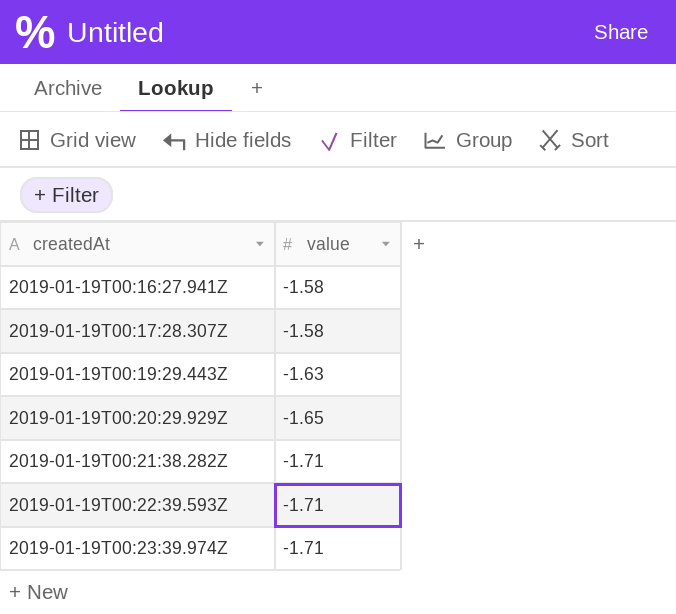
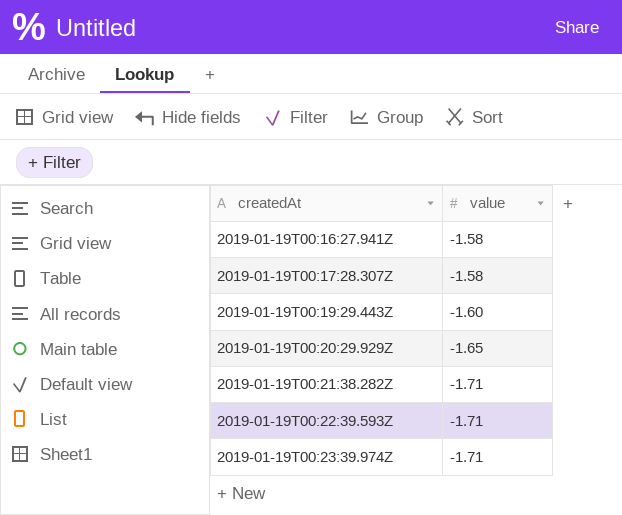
2019-01-19T00:19:29.443Z | value: -1.63 -> -1.60

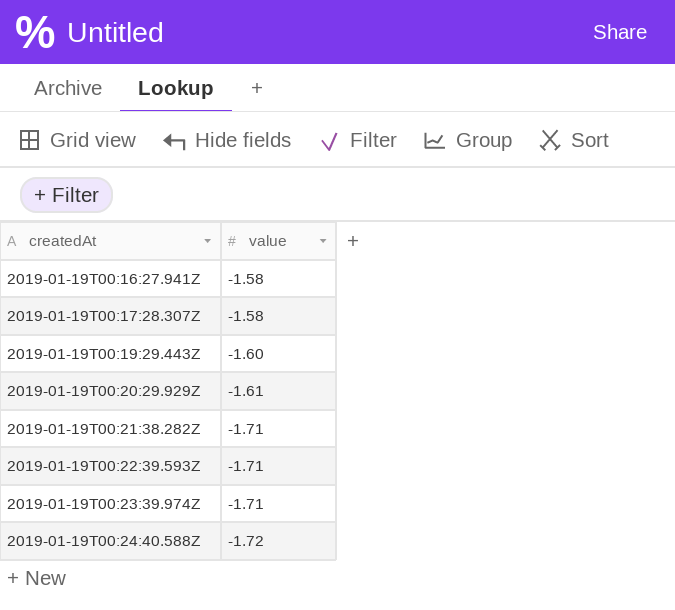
2019-01-19T00:20:29.929Z | value: -1.65 -> -1.61
row 2019-01-19T00:24:40.588Z: none -> -1.72

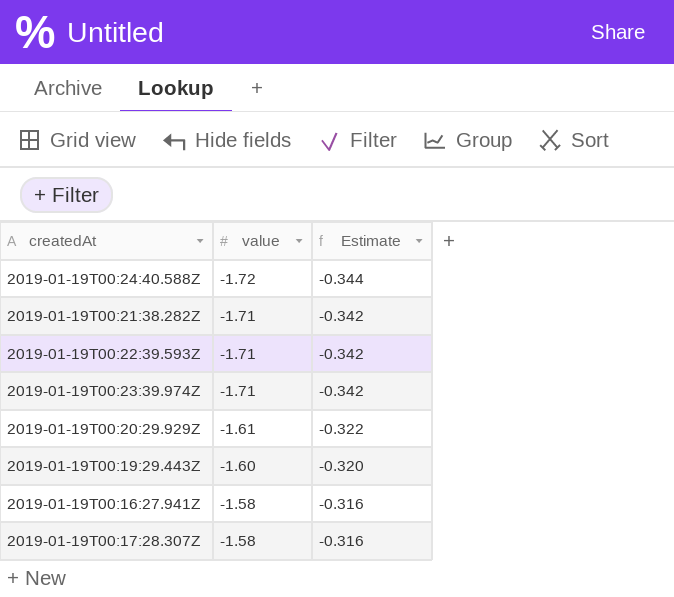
row order: createdAt ascending -> value ascending
column Estimate | formula: none -> [value] * 0.2

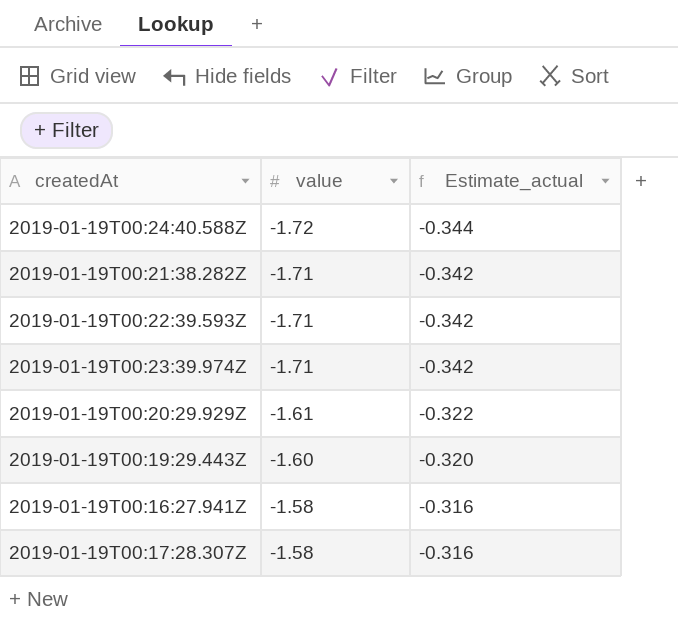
column name: Estimate -> Estimate_actual

